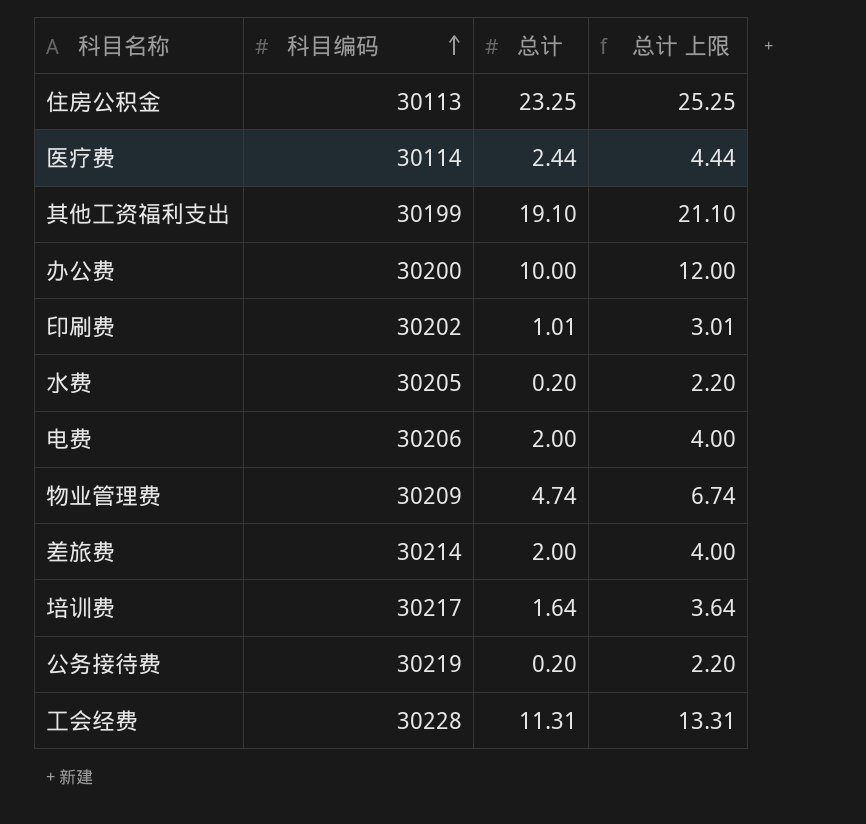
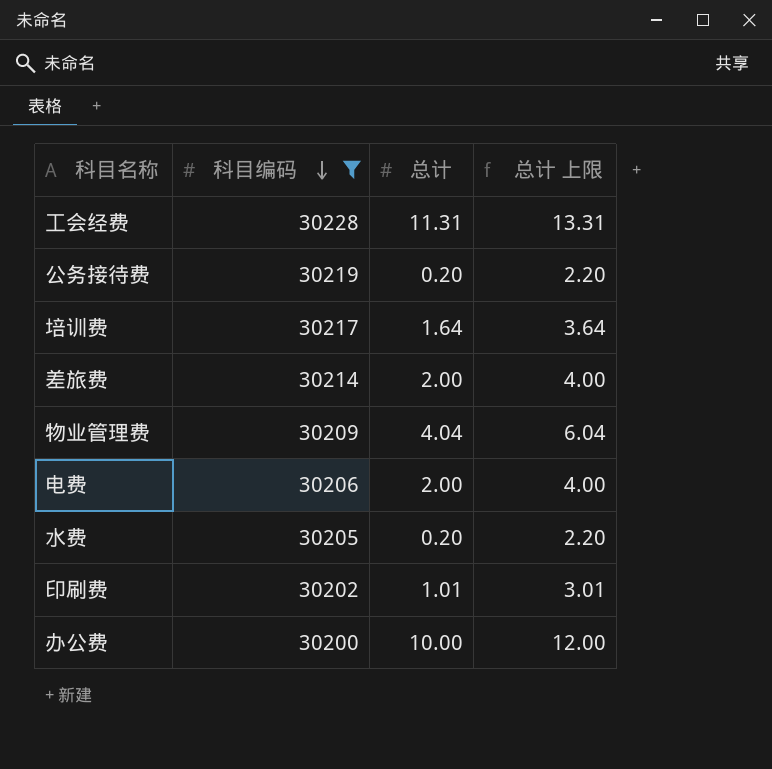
filter: none -> 科目编码 >= 30200
row order: 科目编码 ascending -> 科目编码 descending
物业管理费 | 总计: 4.74 -> 4.04
物业管理费 | 总计 上限: 6.74 -> 6.04

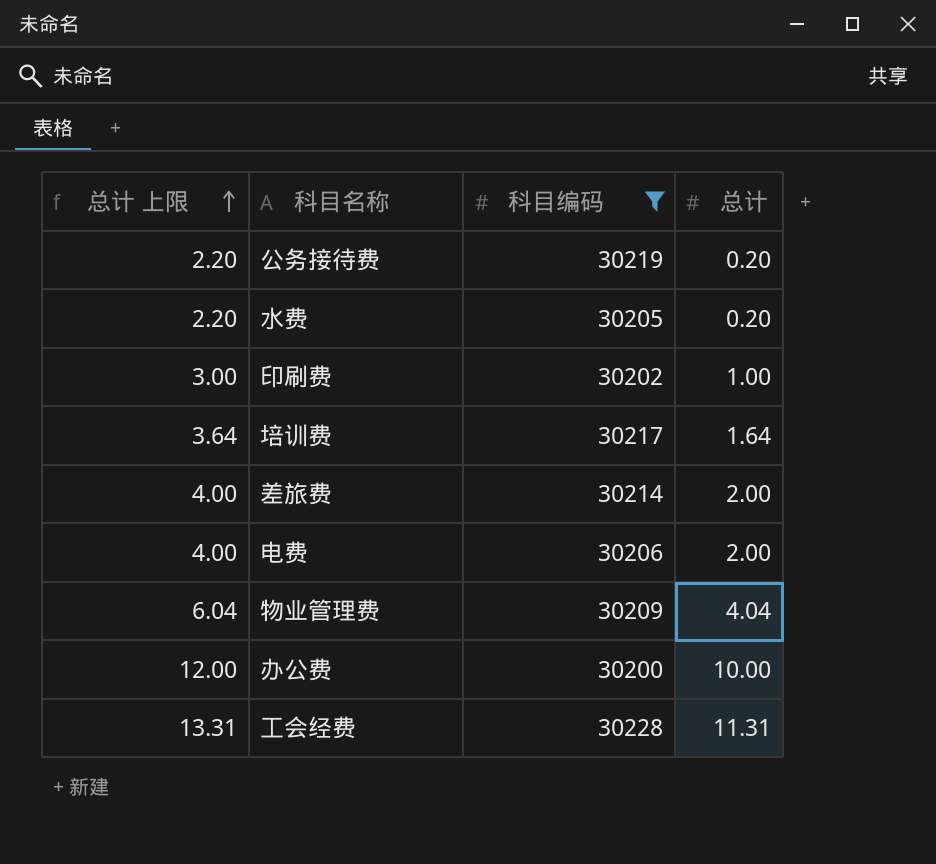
row order: 科目编码 descending -> 总计 上限 ascending
column 总计 上限 | position: 4 -> 1
印刷费 | 总计 上限: 3.01 -> 3.00
印刷费 | 总计: 1.01 -> 1.00

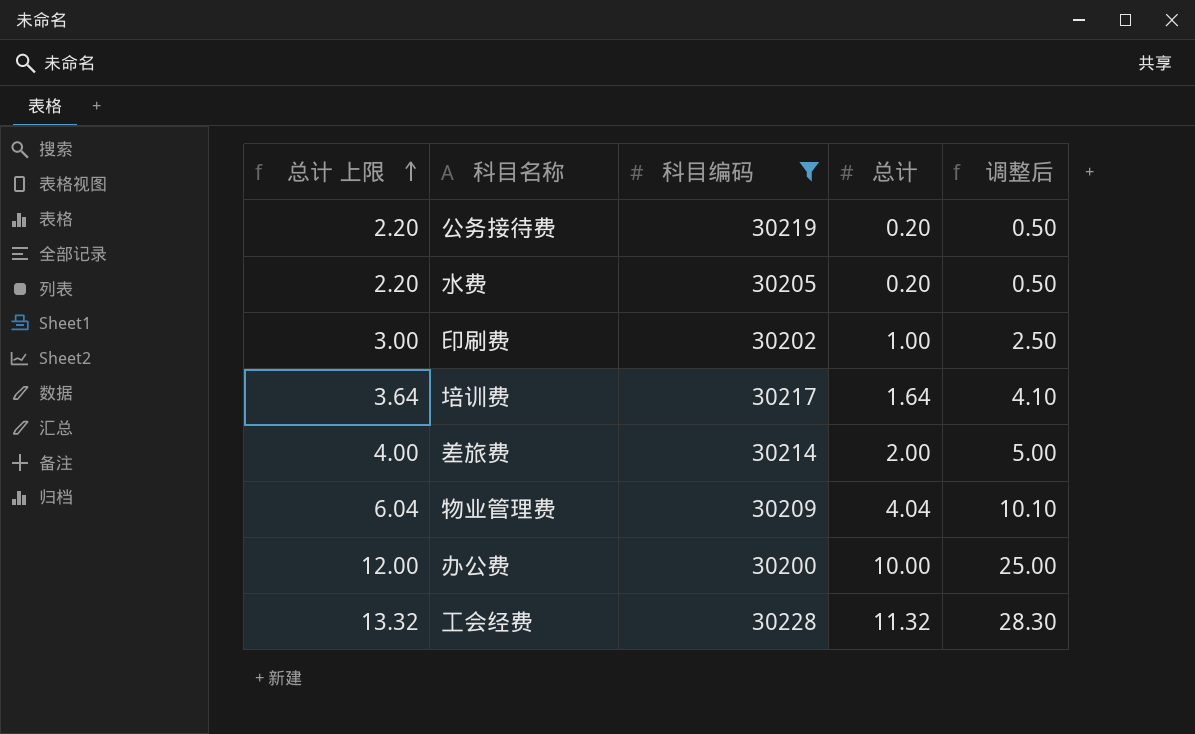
column 调整后 | formula: none -> [总计] * 2.5
row 电费: 4.00 | 30206 | 2.00 -> none
工会经费 | 总计 上限: 13.31 -> 13.32
工会经费 | 总计: 11.31 -> 11.32

